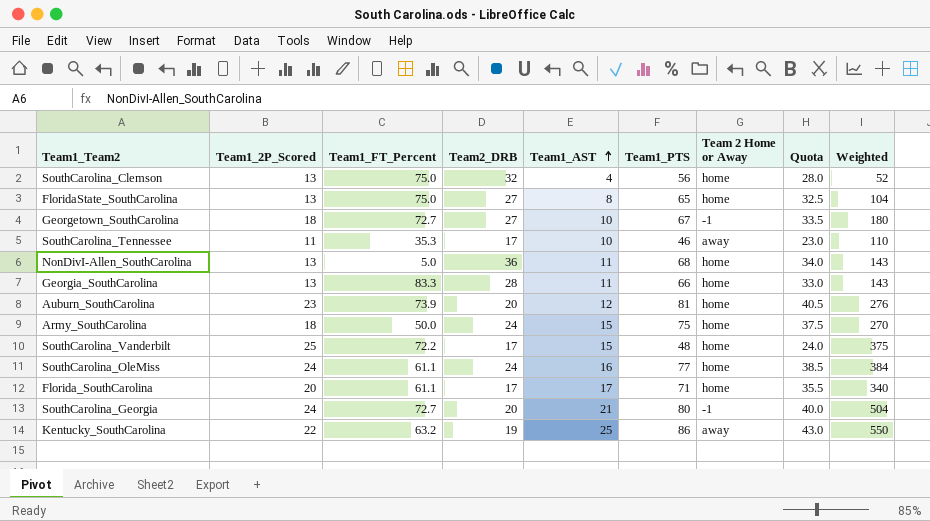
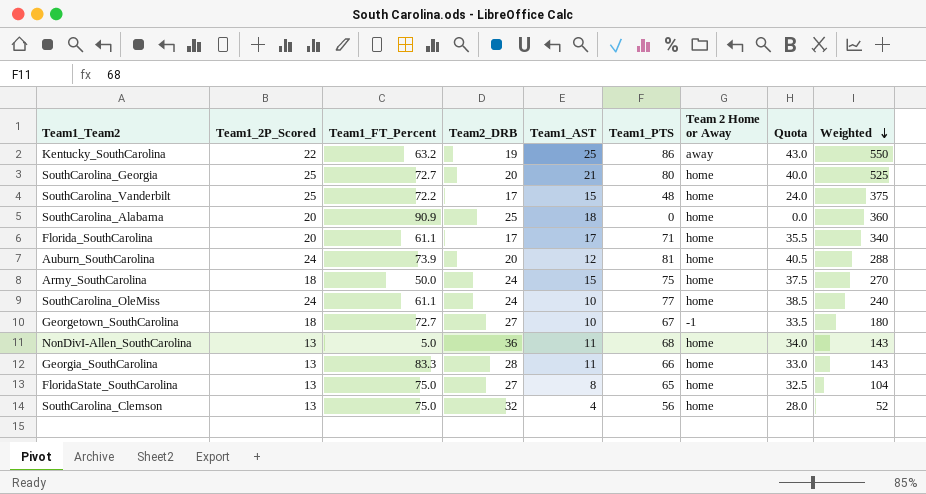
row order: Team1_AST ascending -> Weighted descending
row SouthCarolina_Tennessee: 11 | 35.3 | 17 | 10 | 46 | away | 23.0 | 110 -> none
SouthCarolina_Georgia | Team1_2P_Scored: 24 -> 25
SouthCarolina_Georgia | Team 2 Home or Away: -1 -> home
SouthCarolina_Georgia | Weighted: 504 -> 525
row SouthCarolina_Alabama: none -> 20 | 90.9 | 25 | 18 | 0 | home | 0.0 | 360
Auburn_SouthCarolina | Team1_2P_Scored: 23 -> 24
Auburn_SouthCarolina | Weighted: 276 -> 288
SouthCarolina_OleMiss | Team1_AST: 16 -> 10
SouthCarolina_OleMiss | Weighted: 384 -> 240

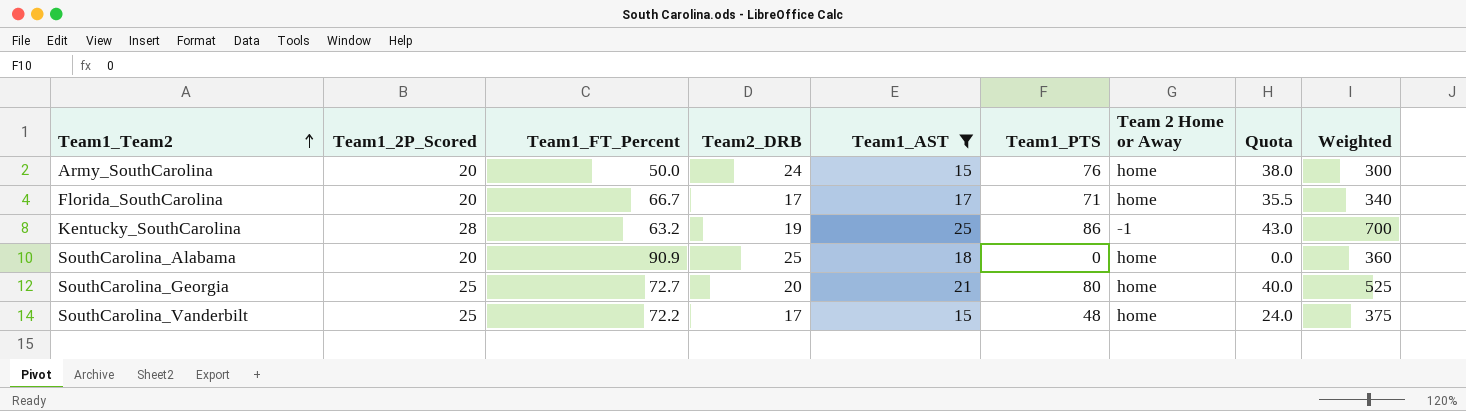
filter: none -> Team1_AST >= 15
row order: Weighted descending -> Team1_Team2 ascending
Army_SouthCarolina | Team1_2P_Scored: 18 -> 20
Army_SouthCarolina | Team1_PTS: 75 -> 76
Army_SouthCarolina | Quota: 37.5 -> 38.0
Army_SouthCarolina | Weighted: 270 -> 300
Florida_SouthCarolina | Team1_FT_Percent: 61.1 -> 66.7
Kentucky_SouthCarolina | Team1_2P_Scored: 22 -> 28
Kentucky_SouthCarolina | Team 2 Home or Away: away -> -1
Kentucky_SouthCarolina | Weighted: 550 -> 700

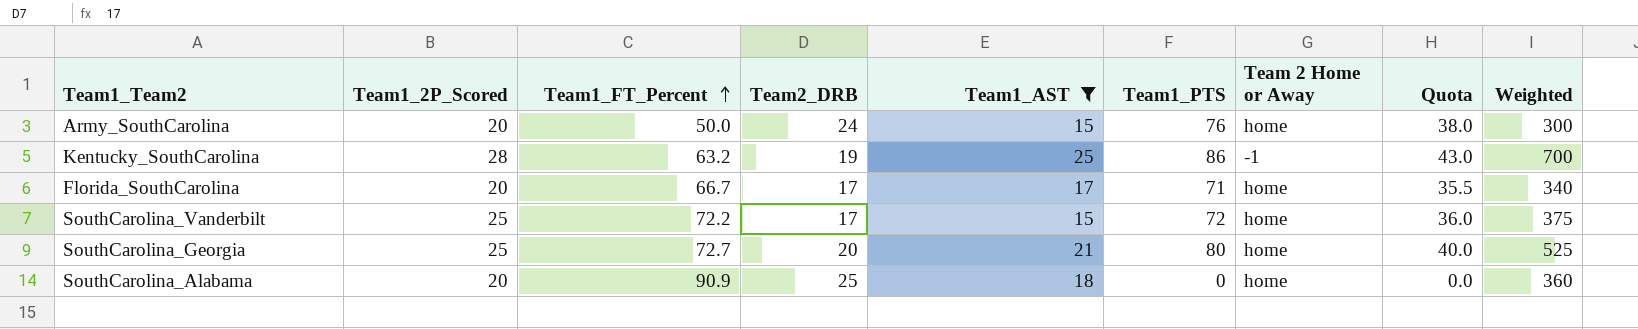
row order: Team1_Team2 ascending -> Team1_FT_Percent ascending
SouthCarolina_Vanderbilt | Team1_PTS: 48 -> 72
SouthCarolina_Vanderbilt | Quota: 24.0 -> 36.0

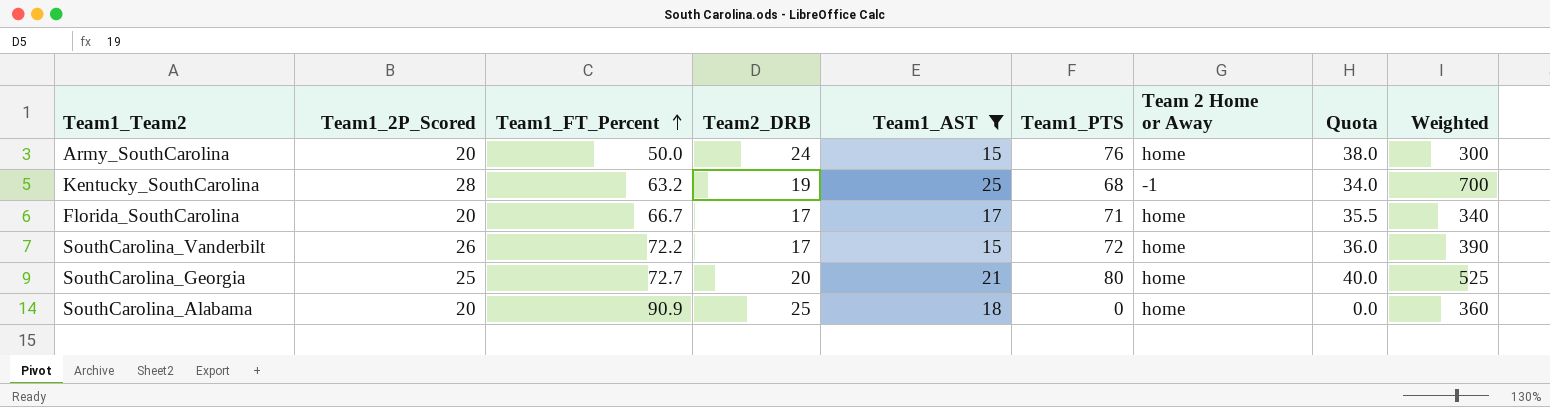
Kentucky_SouthCarolina | Team1_PTS: 86 -> 68
Kentucky_SouthCarolina | Quota: 43.0 -> 34.0
SouthCarolina_Vanderbilt | Team1_2P_Scored: 25 -> 26
SouthCarolina_Vanderbilt | Weighted: 375 -> 390

